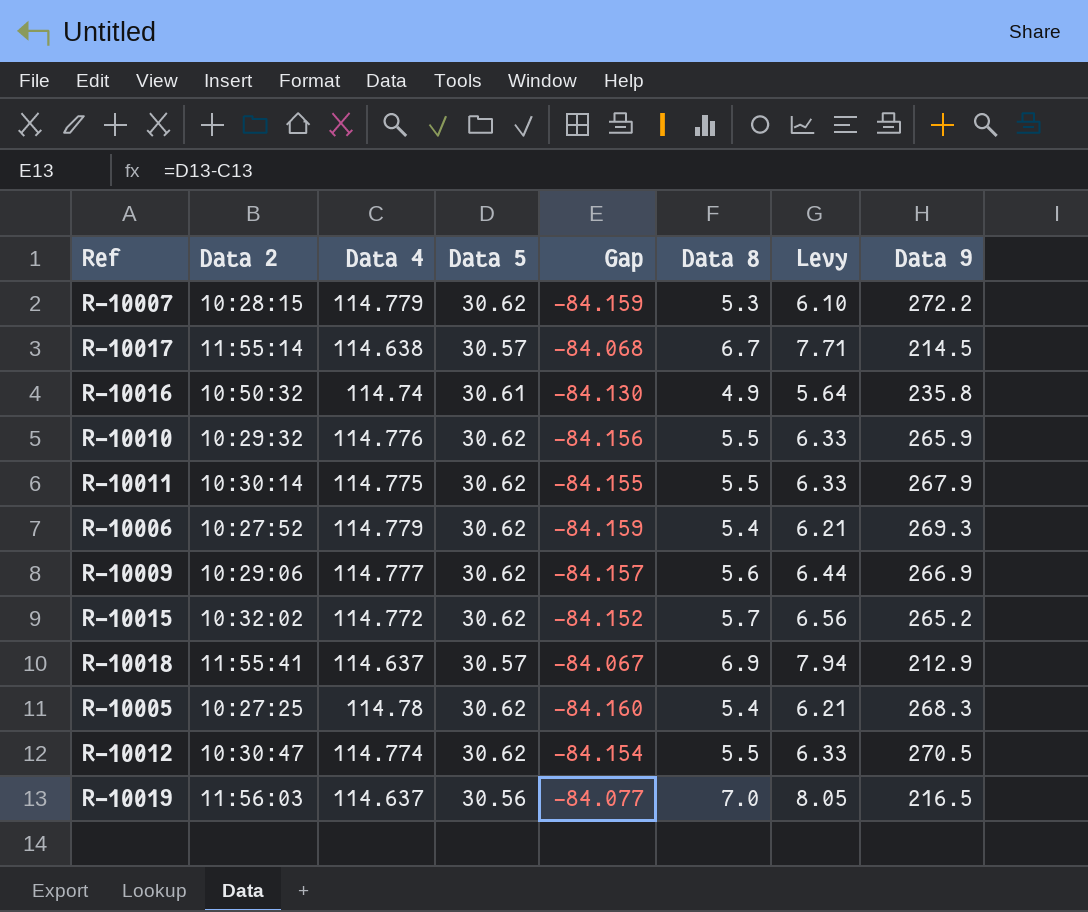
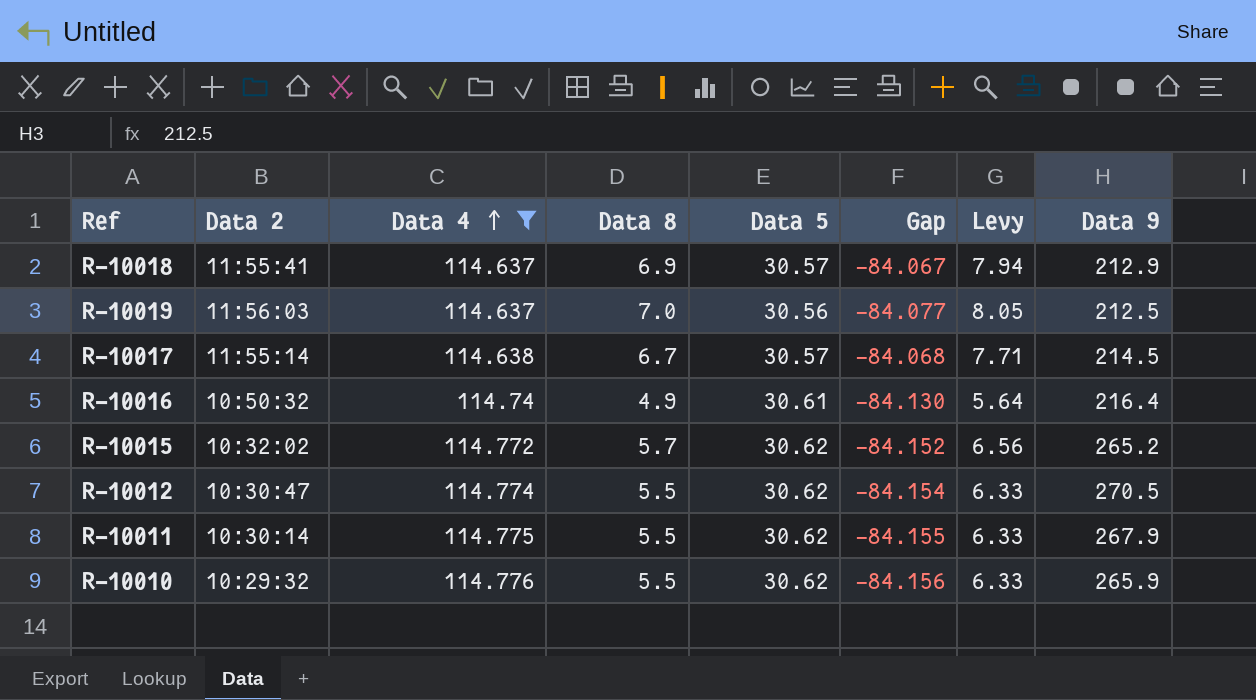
filter: none -> Data 4 <= 114.776
row order: none -> Data 4 ascending
column Data 8 | position: 6 -> 4
R-10019 | Data 9: 216.5 -> 212.5
R-10016 | Data 9: 235.8 -> 216.4

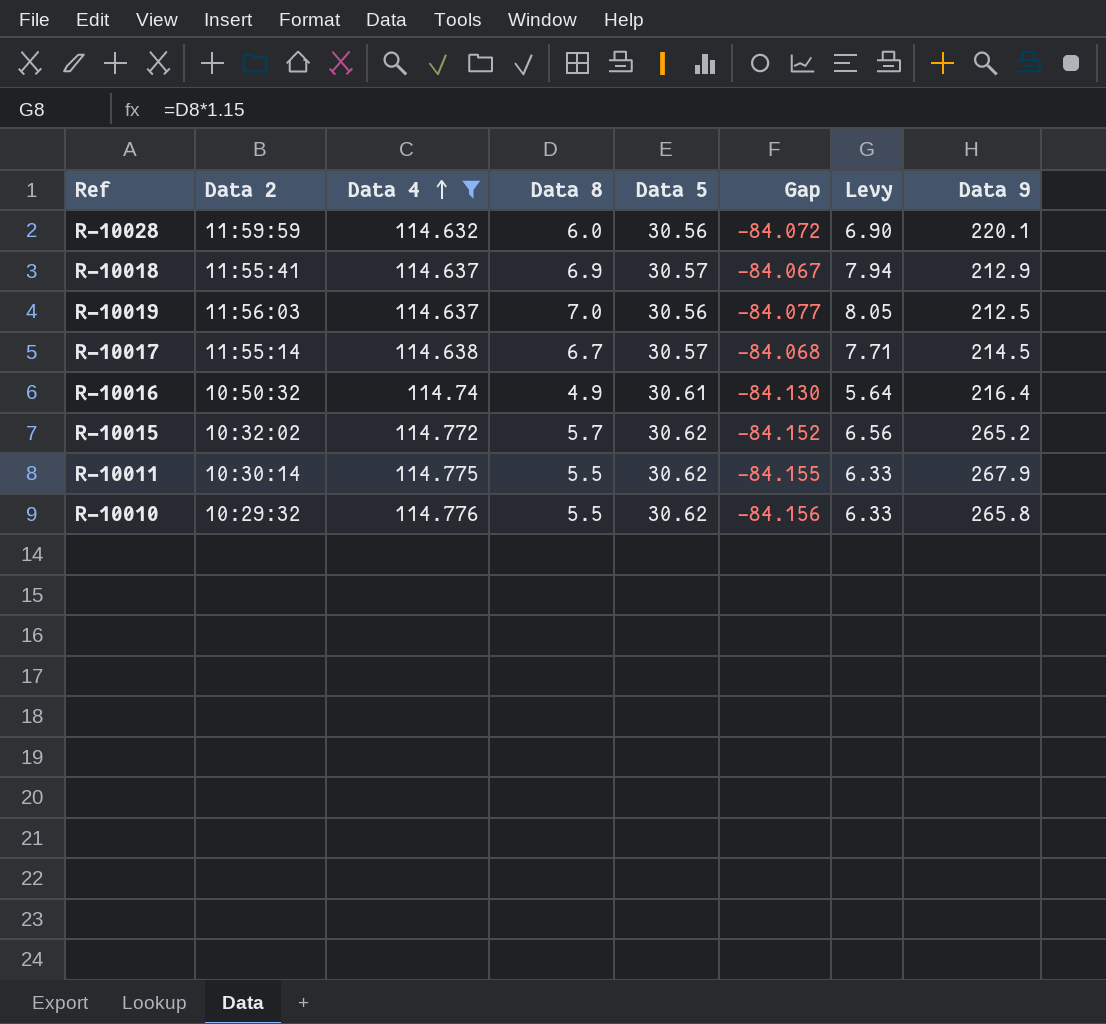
row R-10012: 10:30:47 | 114.774 | 5.5 | 30.62 | -84.154 | 6.33 | 270.5 -> none
row R-10028: none -> 11:59:59 | 114.632 | 6.0 | 30.56 | -84.072 | 6.90 | 220.1
R-10010 | Data 9: 265.9 -> 265.8

